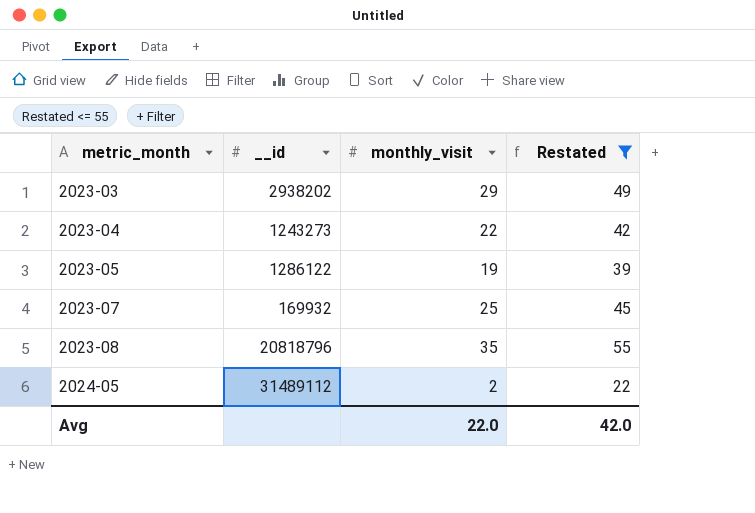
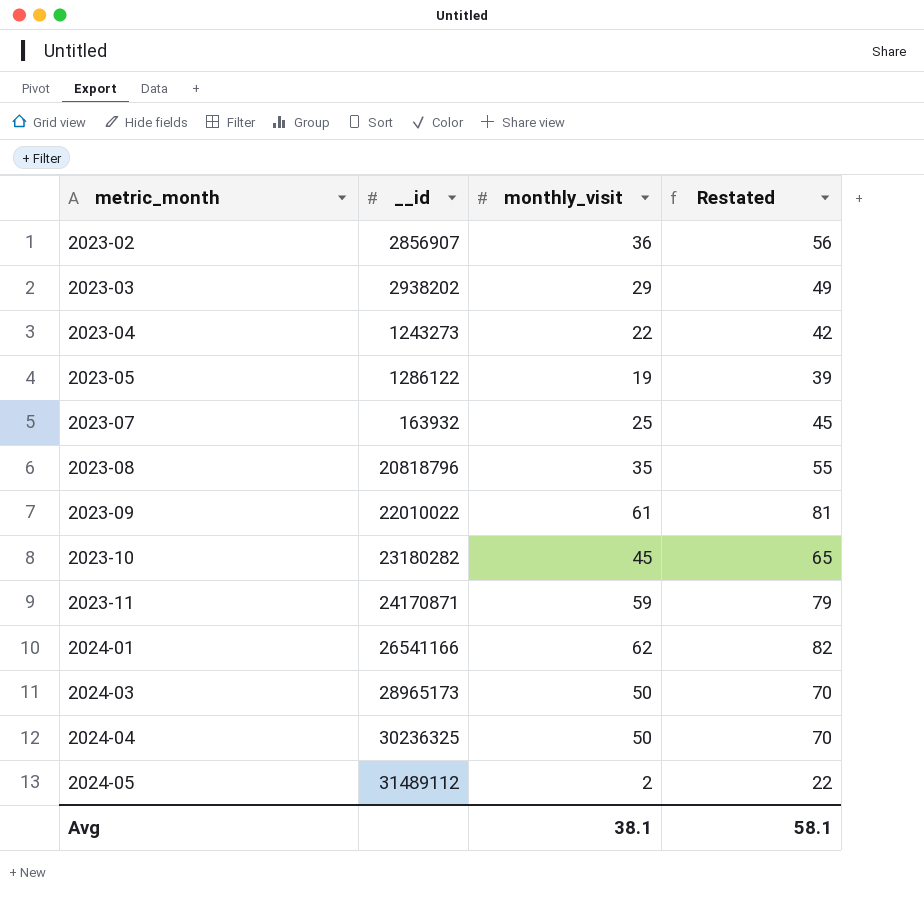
filter: Restated <= 55 -> none
2023-07 | __id: 169932 -> 163932
Avg | monthly_visit: 22.0 -> 38.1
Avg | Restated: 42.0 -> 58.1

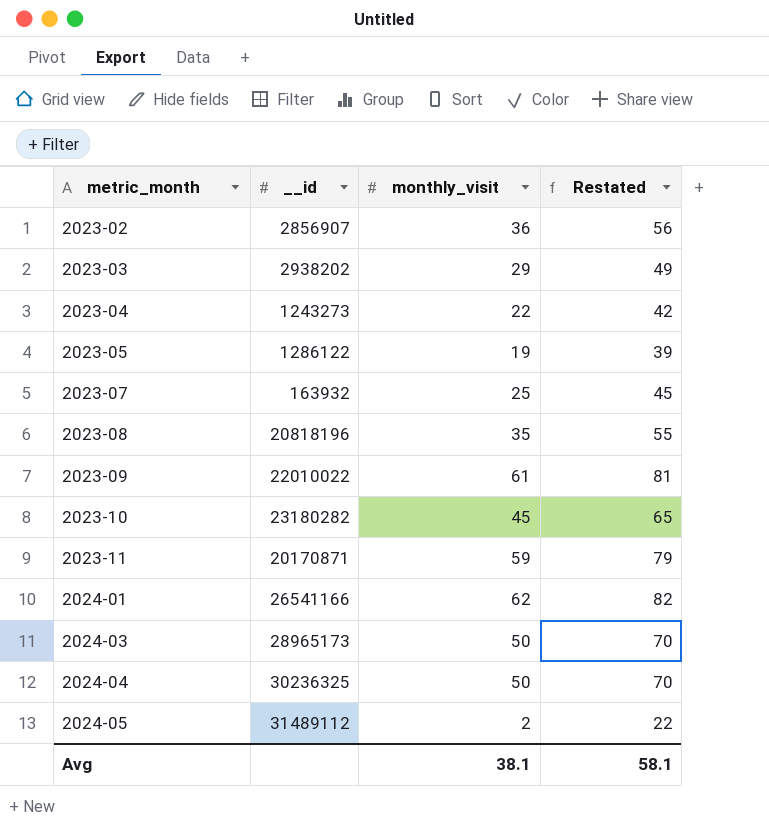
2023-08 | __id: 20818796 -> 20818196
2023-11 | __id: 24170871 -> 20170871

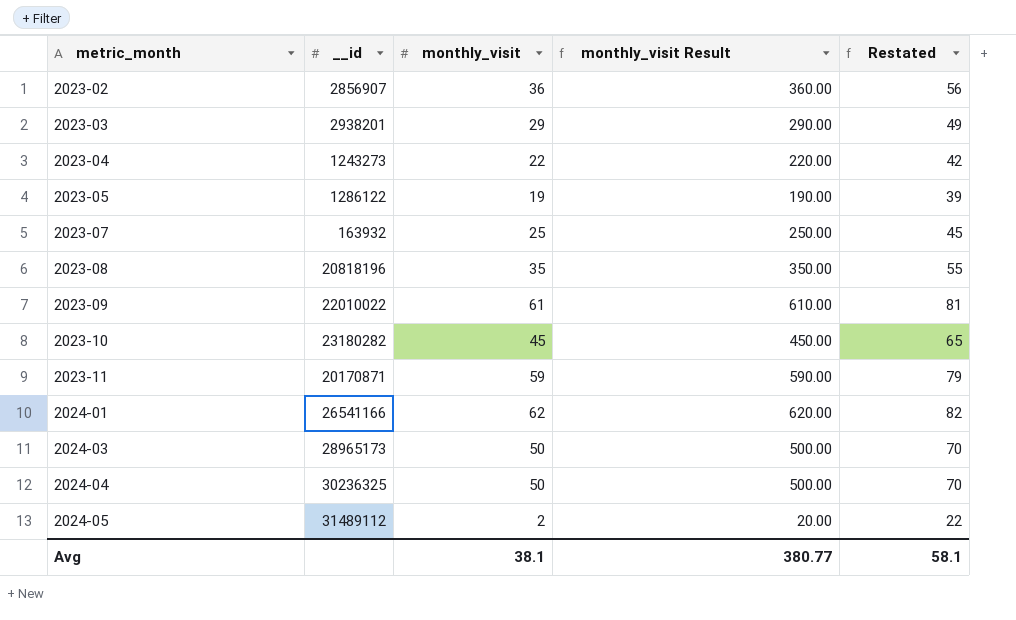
column monthly_visit Result | formula: none -> [monthly_visit] * 10
2023-03 | __id: 2938202 -> 2938201

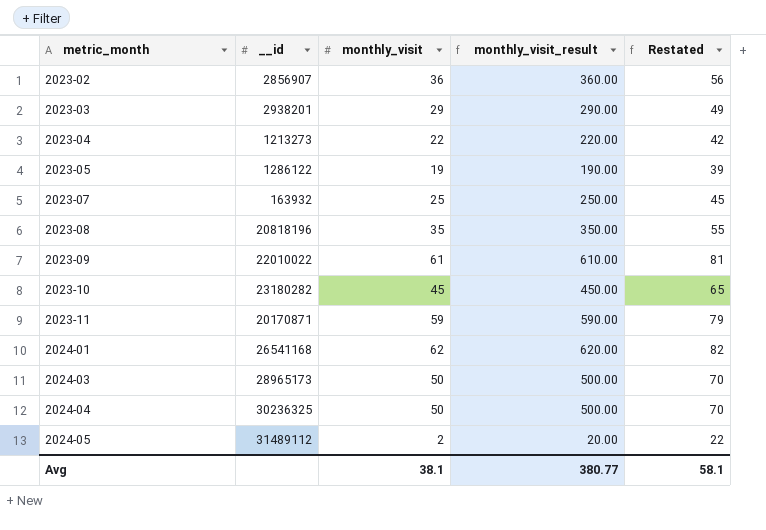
column name: monthly_visit Result -> monthly_visit_result
2023-04 | __id: 1243273 -> 1213273
2024-01 | __id: 26541166 -> 26541168

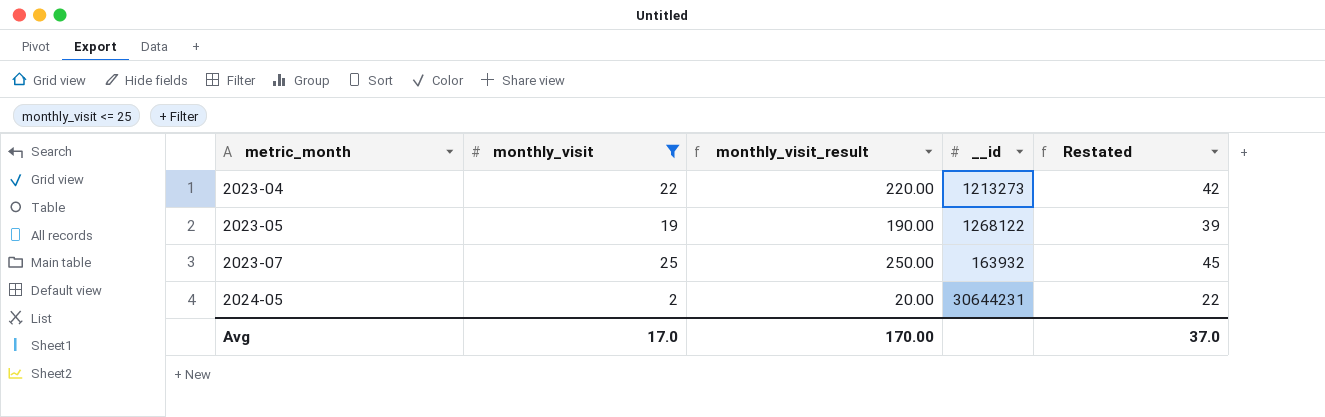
filter: none -> monthly_visit <= 25
column __id | position: 2 -> 4
2023-05 | __id: 1286122 -> 1268122
2024-05 | __id: 31489112 -> 30644231
Avg | monthly_visit: 38.1 -> 17.0
Avg | monthly_visit_result: 380.77 -> 170.00
Avg | Restated: 58.1 -> 37.0

